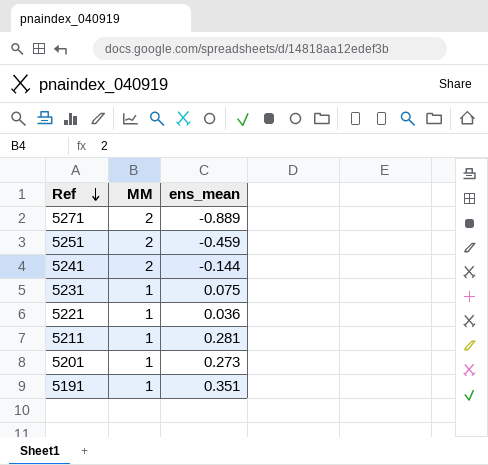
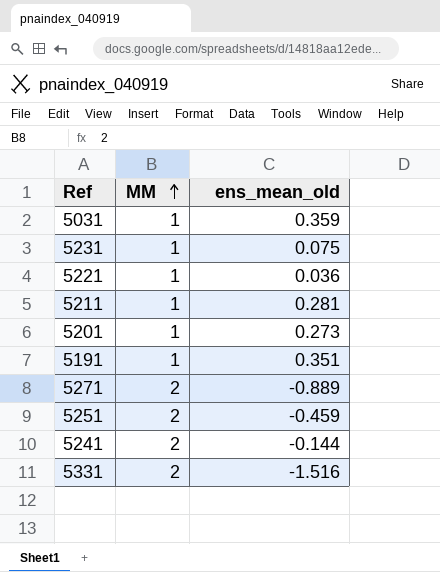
row order: Ref descending -> MM ascending
column name: ens_mean -> ens_mean_old
row 5031: none -> 1 | 0.359
row 5331: none -> 2 | -1.516

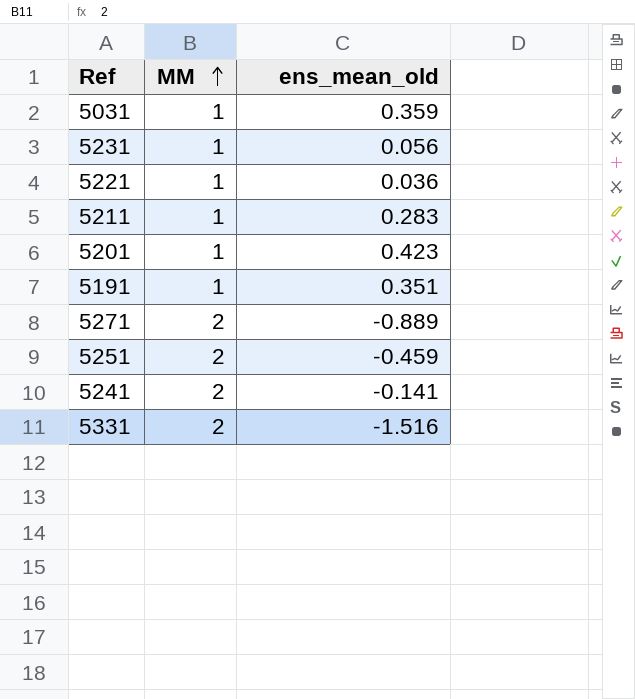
5231 | ens_mean_old: 0.075 -> 0.056
5211 | ens_mean_old: 0.281 -> 0.283
5201 | ens_mean_old: 0.273 -> 0.423
5241 | ens_mean_old: -0.144 -> -0.141

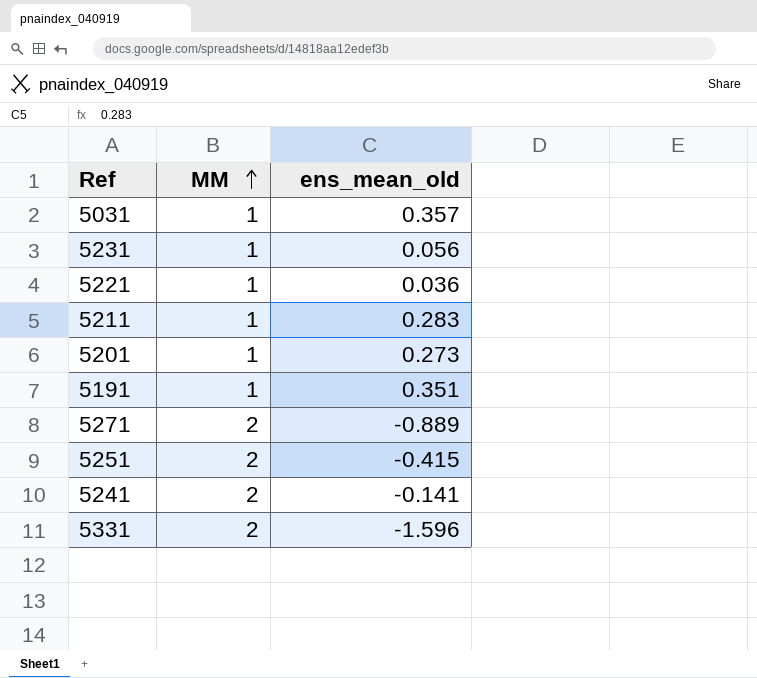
5031 | ens_mean_old: 0.359 -> 0.357
5201 | ens_mean_old: 0.423 -> 0.273
5251 | ens_mean_old: -0.459 -> -0.415
5331 | ens_mean_old: -1.516 -> -1.596

